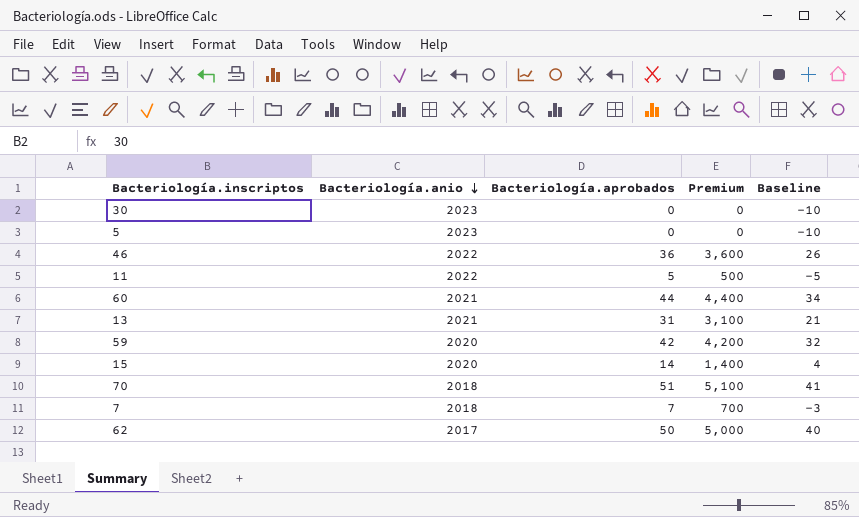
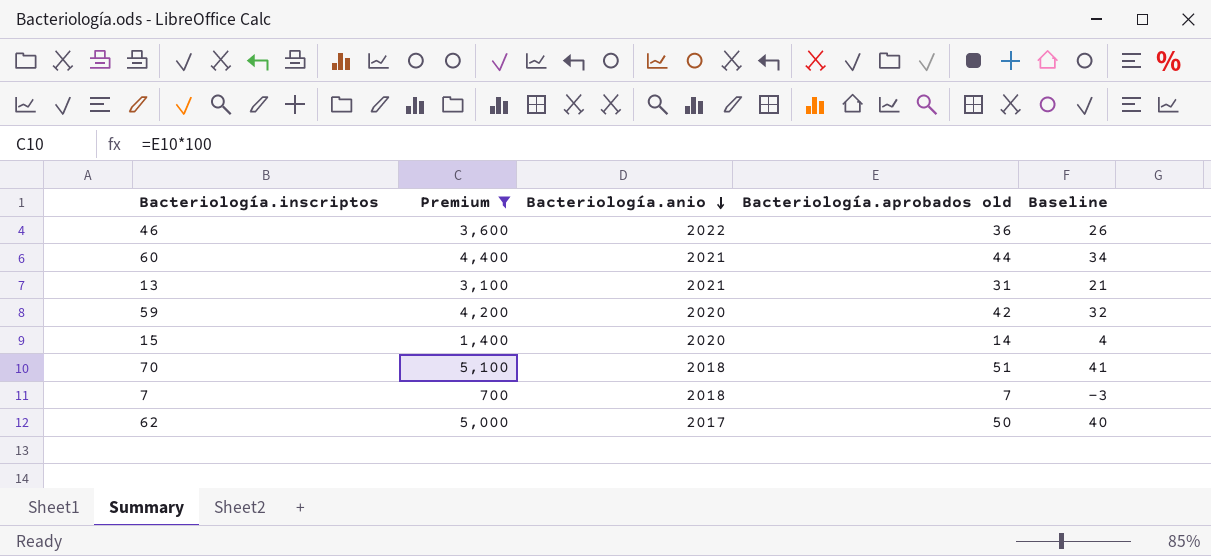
filter: none -> Premium >= 700
column Premium | position: 4 -> 2
column name: Bacteriología.aprobados -> Bacteriología.aprobados old

